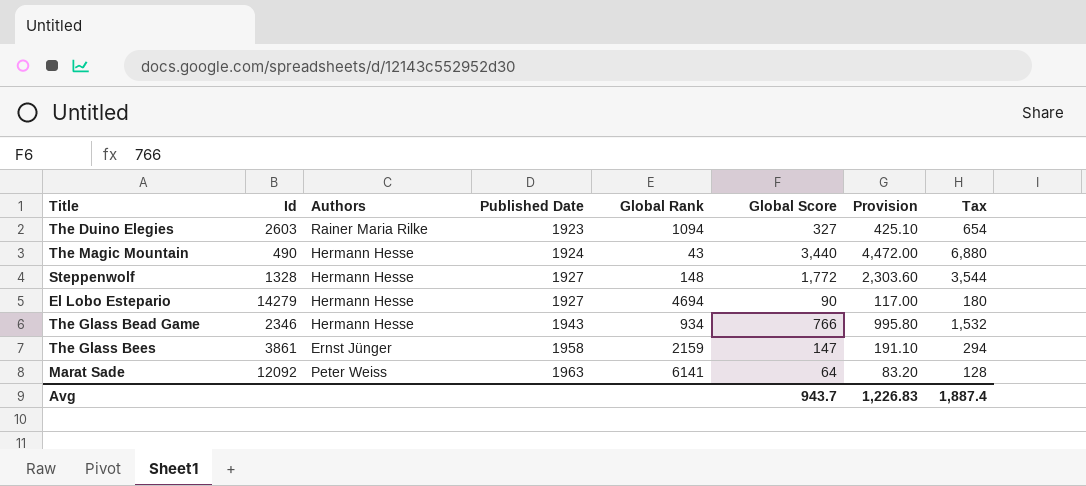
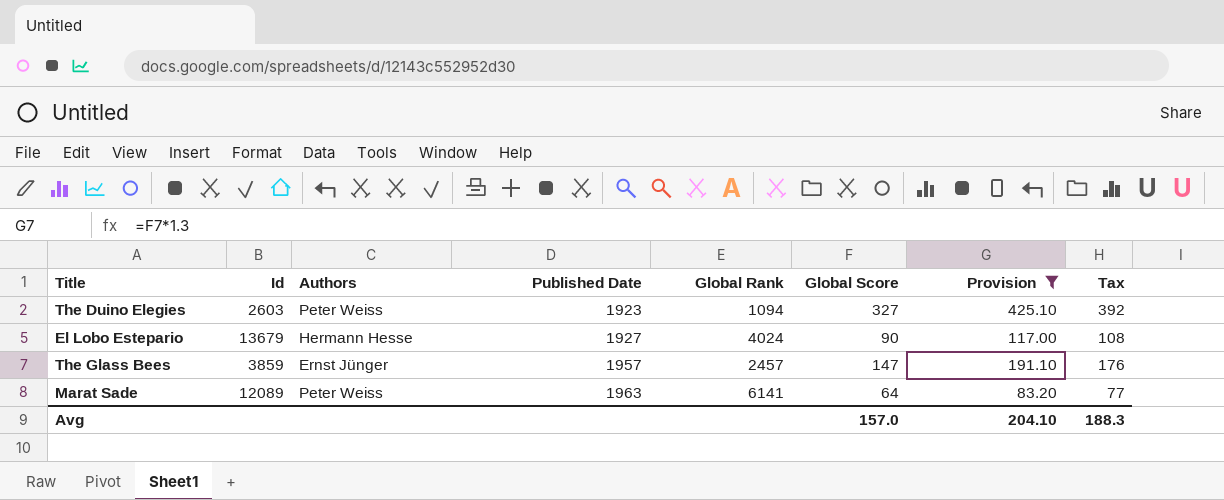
filter: none -> Provision <= 425.10
column Tax | formula: [Global Score] * 2 -> [Global Score] * 1.2
The Duino Elegies | Authors: Rainer Maria Rilke -> Peter Weiss
El Lobo Estepario | Id: 14279 -> 13679
El Lobo Estepario | Global Rank: 4694 -> 4024
The Glass Bees | Id: 3861 -> 3859
The Glass Bees | Published Date: 1958 -> 1957
The Glass Bees | Global Rank: 2159 -> 2457
Marat Sade | Id: 12092 -> 12089
Avg | Global Score: 943.7 -> 157.0
Avg | Provision: 1,226.83 -> 204.10
Avg | Tax: 1,887.4 -> 188.3

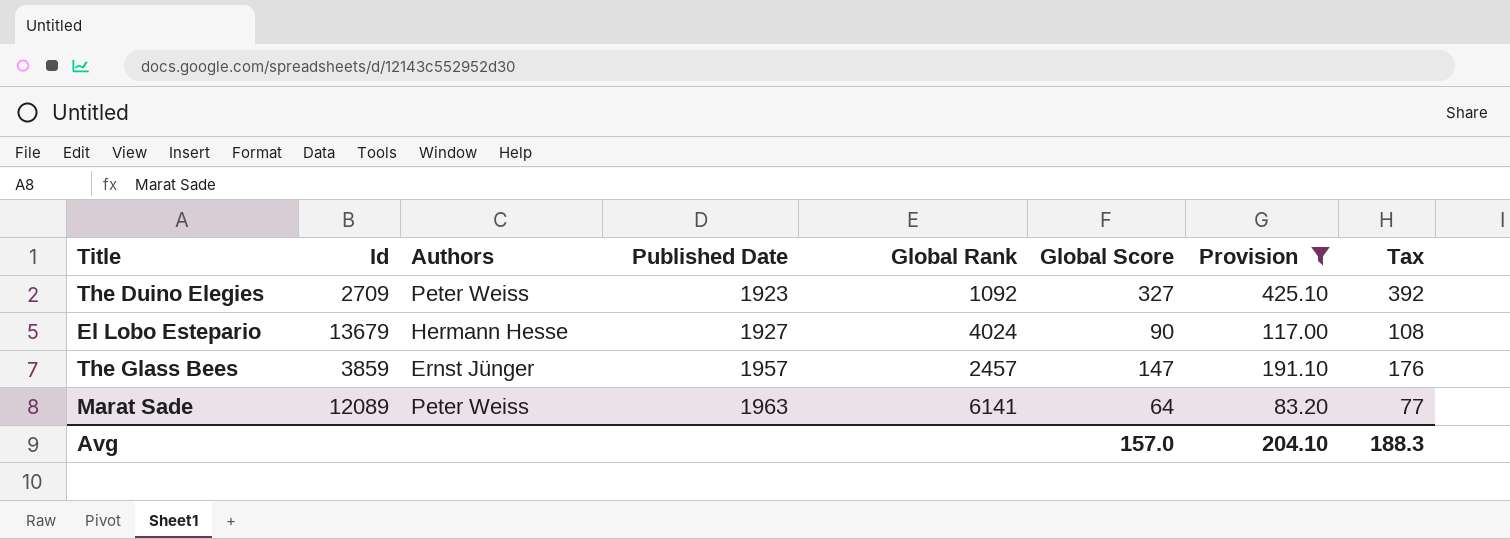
The Duino Elegies | Id: 2603 -> 2709
The Duino Elegies | Global Rank: 1094 -> 1092

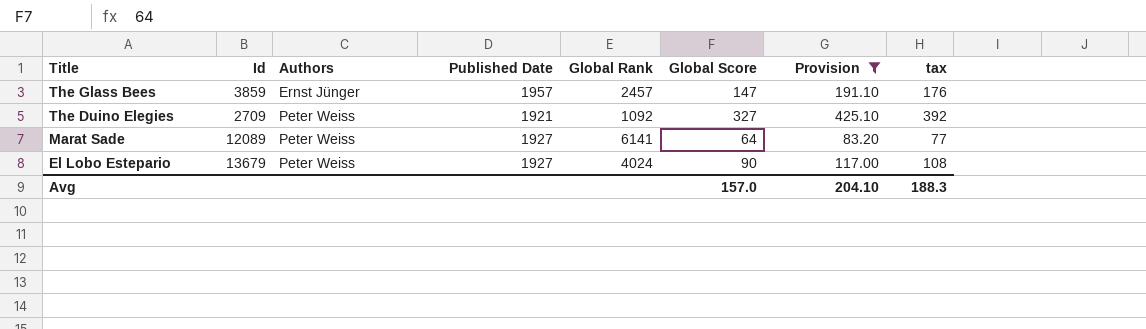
row order: Published Date ascending -> Title descending
column name: Tax -> tax
The Duino Elegies | Published Date: 1923 -> 1921
Marat Sade | Published Date: 1963 -> 1927
El Lobo Estepario | Authors: Hermann Hesse -> Peter Weiss

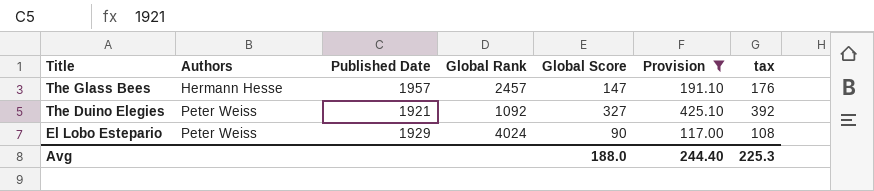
column Id | position: 2 -> none
row Marat Sade: 12089 | Peter Weiss | 1927 | 6141 | 64 | 83.20 | 77 -> none
The Glass Bees | Authors: Ernst Jünger -> Hermann Hesse
El Lobo Estepario | Published Date: 1927 -> 1929
Avg | Global Score: 157.0 -> 188.0
Avg | Provision: 204.10 -> 244.40
Avg | tax: 188.3 -> 225.3

